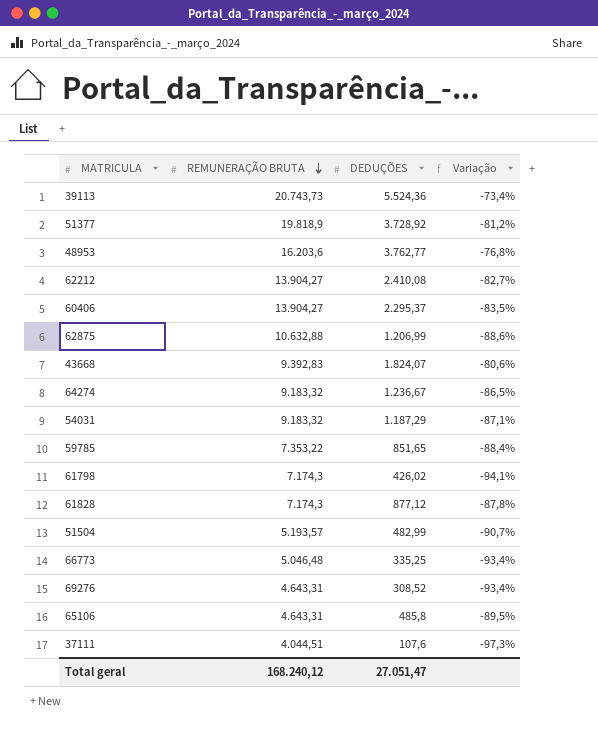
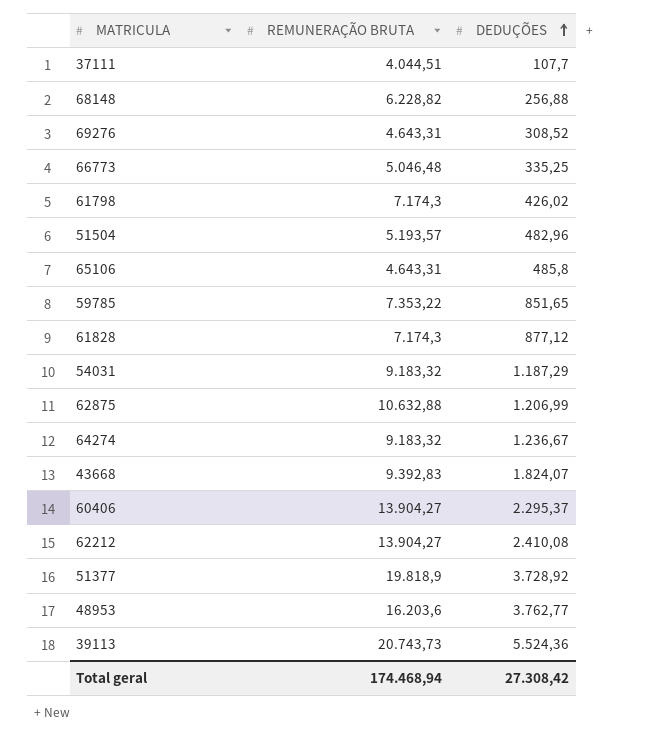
row order: REMUNERAÇÃO BRUTA descending -> DEDUÇÕES ascending
column Variação | formula: ([DEDUÇÕES] - [REMUNERAÇÃO BRUTA]) / [REMUNERAÇÃO BRUTA] -> none
37111 | DEDUÇÕES: 107,6 -> 107,7
row 68148: none -> 6.228,82 | 256,88
51504 | DEDUÇÕES: 482,99 -> 482,96
Total geral | REMUNERAÇÃO BRUTA: 168.240,12 -> 174.468,94
Total geral | DEDUÇÕES: 27.051,47 -> 27.308,42

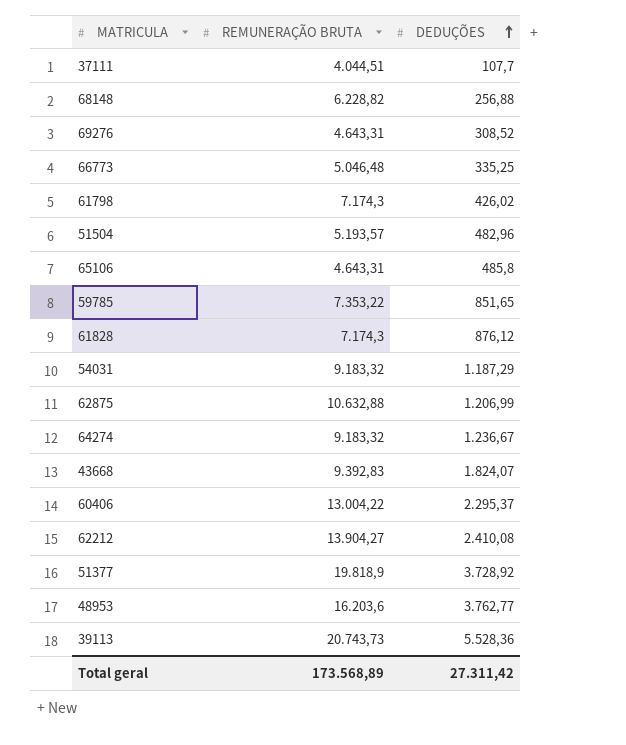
61828 | DEDUÇÕES: 877,12 -> 876,12
60406 | REMUNERAÇÃO BRUTA: 13.904,27 -> 13.004,22
39113 | DEDUÇÕES: 5.524,36 -> 5.528,36
Total geral | REMUNERAÇÃO BRUTA: 174.468,94 -> 173.568,89
Total geral | DEDUÇÕES: 27.308,42 -> 27.311,42

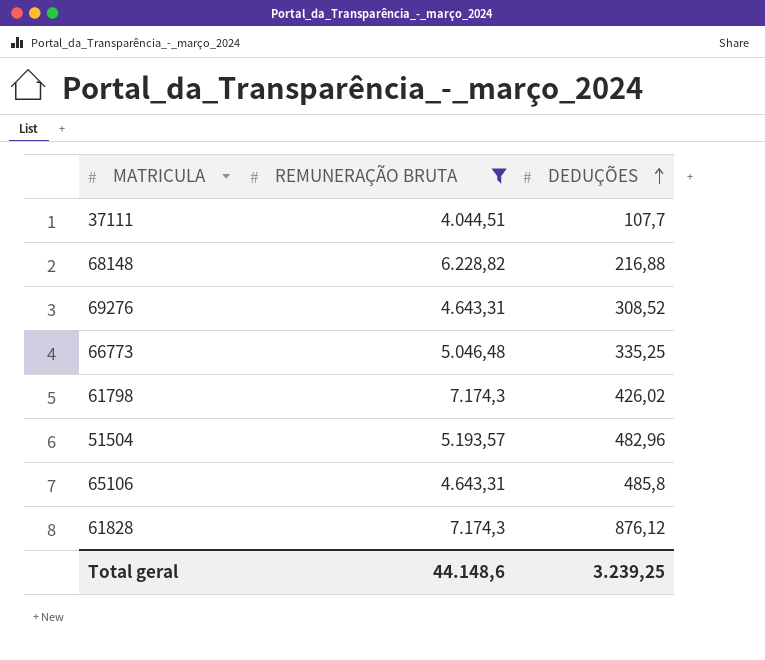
filter: none -> REMUNERAÇÃO BRUTA <= 7.174,3
68148 | DEDUÇÕES: 256,88 -> 216,88
Total geral | REMUNERAÇÃO BRUTA: 173.568,89 -> 44.148,6
Total geral | DEDUÇÕES: 27.311,42 -> 3.239,25

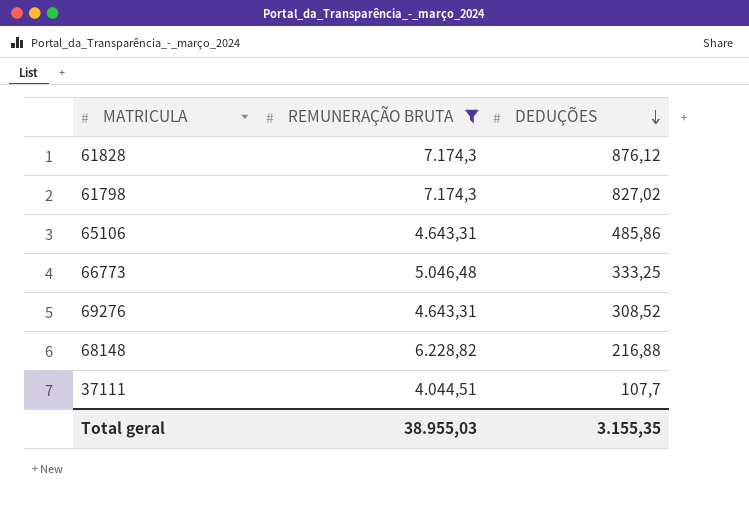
row order: DEDUÇÕES ascending -> DEDUÇÕES descending
row 51504: 5.193,57 | 482,96 -> none
61798 | DEDUÇÕES: 426,02 -> 827,02
65106 | DEDUÇÕES: 485,8 -> 485,86
66773 | DEDUÇÕES: 335,25 -> 333,25
Total geral | REMUNERAÇÃO BRUTA: 44.148,6 -> 38.955,03
Total geral | DEDUÇÕES: 3.239,25 -> 3.155,35

